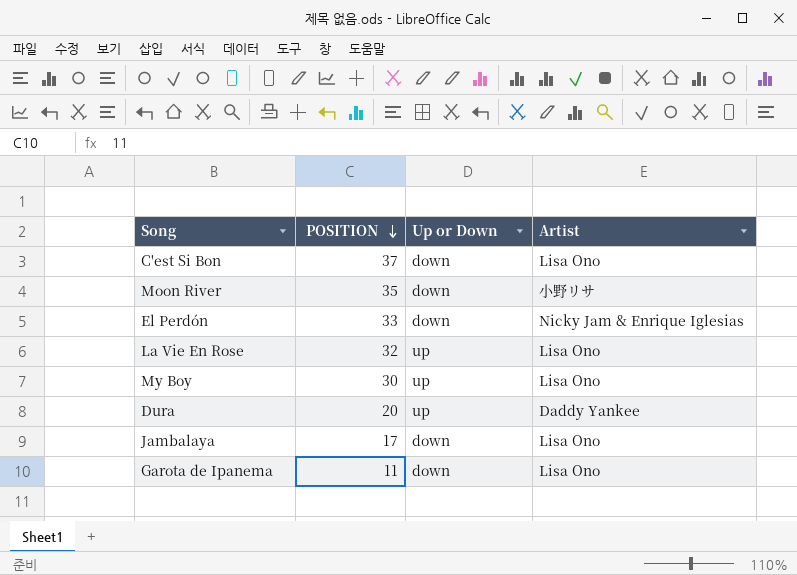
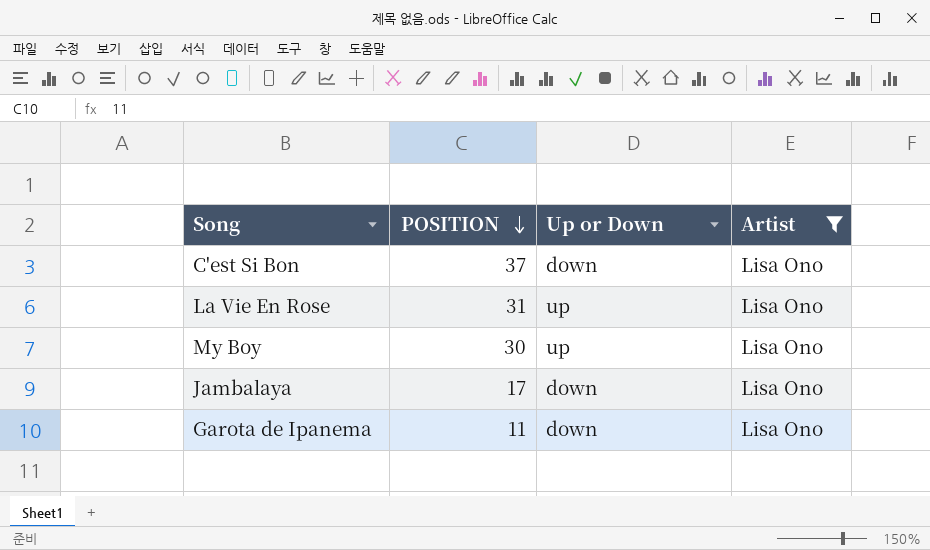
filter: none -> Artist = Lisa Ono
La Vie En Rose | POSITION: 32 -> 31

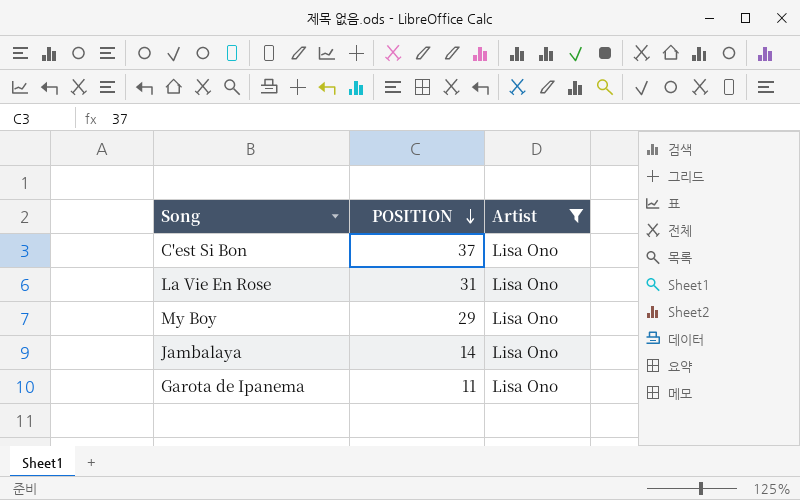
column Up or Down | position: 3 -> none
My Boy | POSITION: 30 -> 29
Jambalaya | POSITION: 17 -> 14

